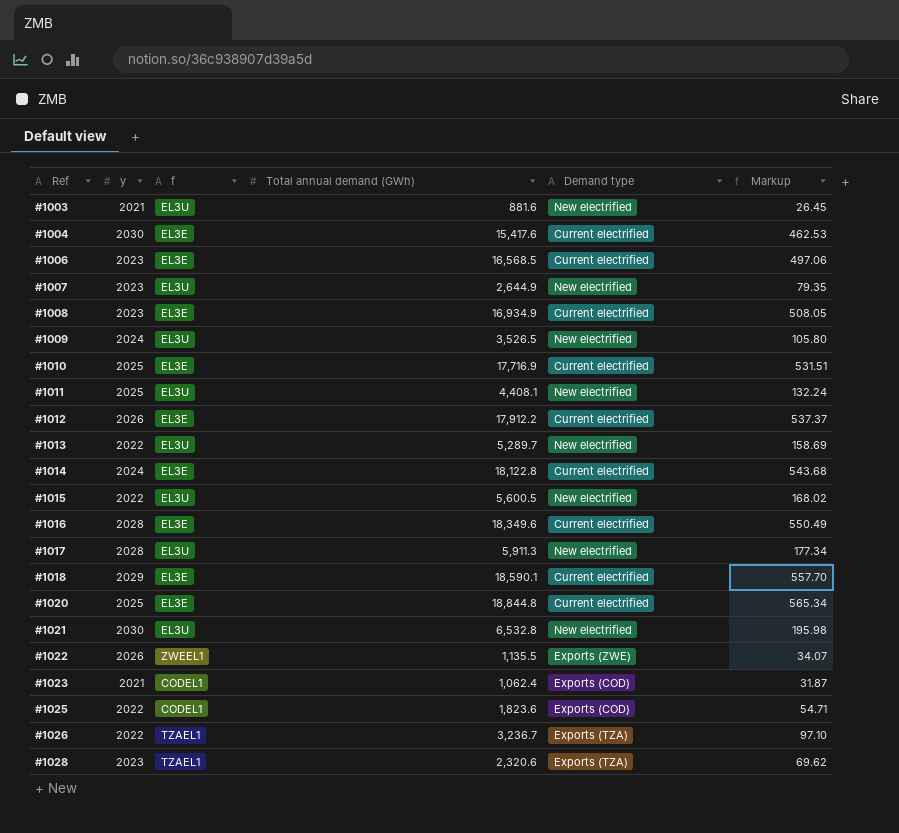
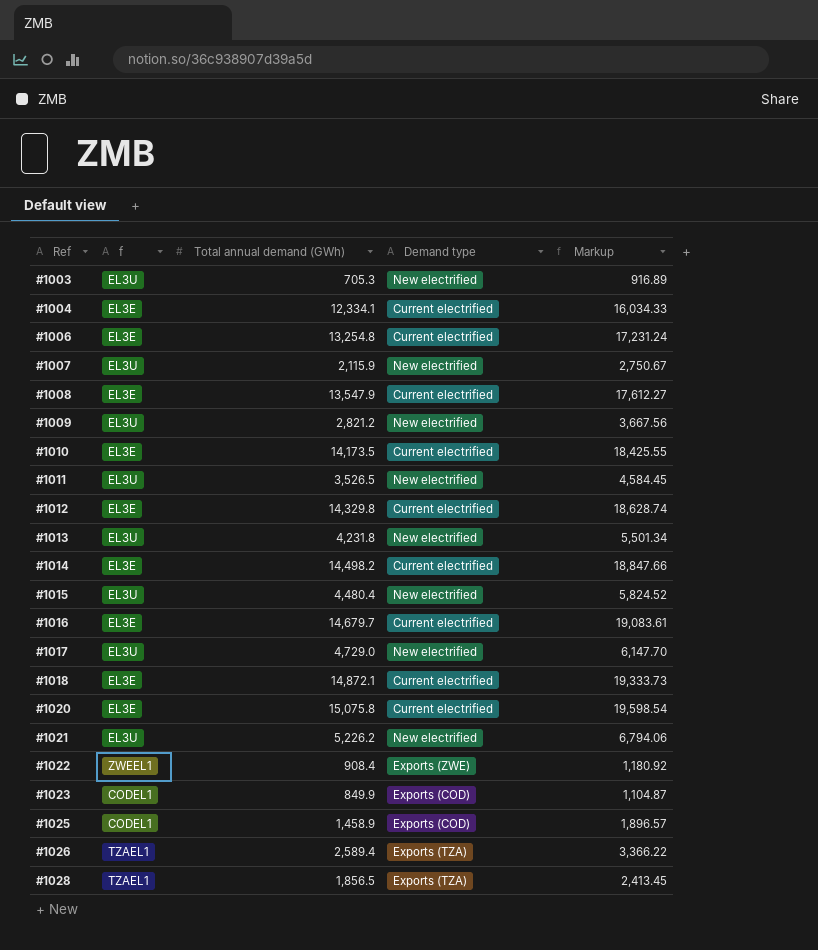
column y | position: 2 -> none
column Markup | formula: [Total annual demand (GWh)] * 0.03 -> [Total annual demand (GWh)] * 1.3
#1003 | Total annual demand (GWh): 881.6 -> 705.3
#1004 | Total annual demand (GWh): 15,417.6 -> 12,334.1
#1006 | Total annual demand (GWh): 16,568.5 -> 13,254.8
#1007 | Total annual demand (GWh): 2,644.9 -> 2,115.9
#1008 | Total annual demand (GWh): 16,934.9 -> 13,547.9
#1009 | Total annual demand (GWh): 3,526.5 -> 2,821.2
#1010 | Total annual demand (GWh): 17,716.9 -> 14,173.5
#1011 | Total annual demand (GWh): 4,408.1 -> 3,526.5
#1012 | Total annual demand (GWh): 17,912.2 -> 14,329.8
#1013 | Total annual demand (GWh): 5,289.7 -> 4,231.8
#1014 | Total annual demand (GWh): 18,122.8 -> 14,498.2
#1015 | Total annual demand (GWh): 5,600.5 -> 4,480.4
#1016 | Total annual demand (GWh): 18,349.6 -> 14,679.7
#1017 | Total annual demand (GWh): 5,911.3 -> 4,729.0
#1018 | Total annual demand (GWh): 18,590.1 -> 14,872.1
#1020 | Total annual demand (GWh): 18,844.8 -> 15,075.8
#1021 | Total annual demand (GWh): 6,532.8 -> 5,226.2
#1022 | Total annual demand (GWh): 1,135.5 -> 908.4
#1023 | Total annual demand (GWh): 1,062.4 -> 849.9
#1025 | Total annual demand (GWh): 1,823.6 -> 1,458.9
#1026 | Total annual demand (GWh): 3,236.7 -> 2,589.4
#1028 | Total annual demand (GWh): 2,320.6 -> 1,856.5

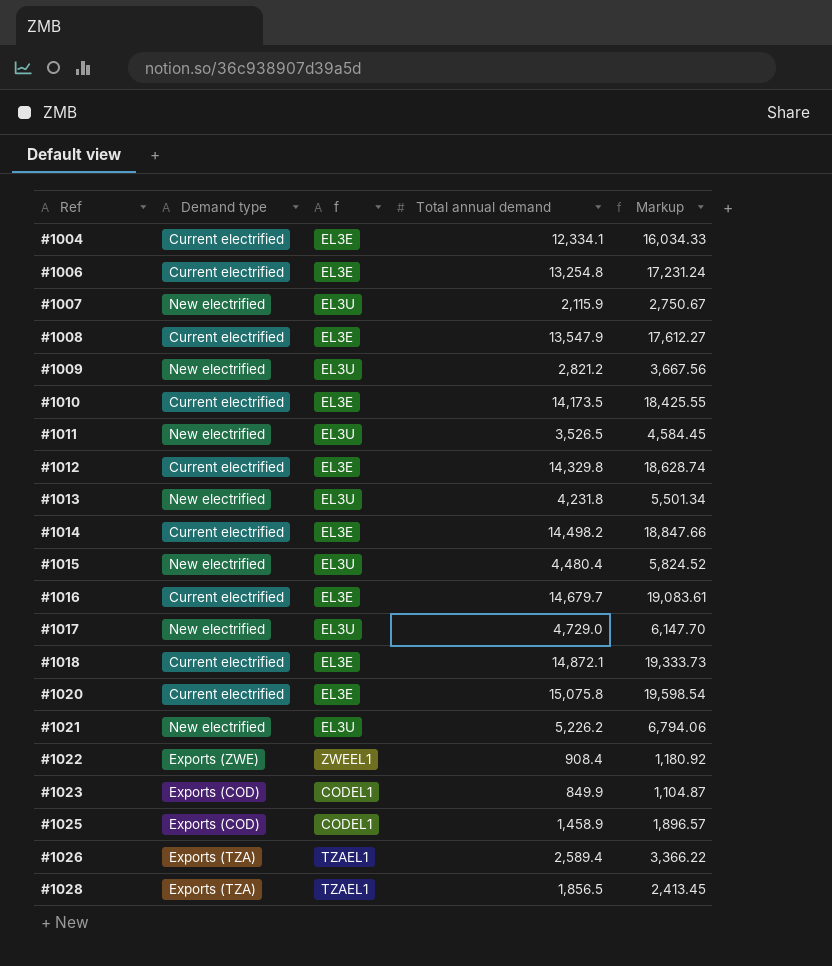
column Demand type | position: 4 -> 2
column name: Total annual demand (GWh) -> Total annual demand
row #1003: EL3U | 705.3 | New electrified | 916.89 -> none

